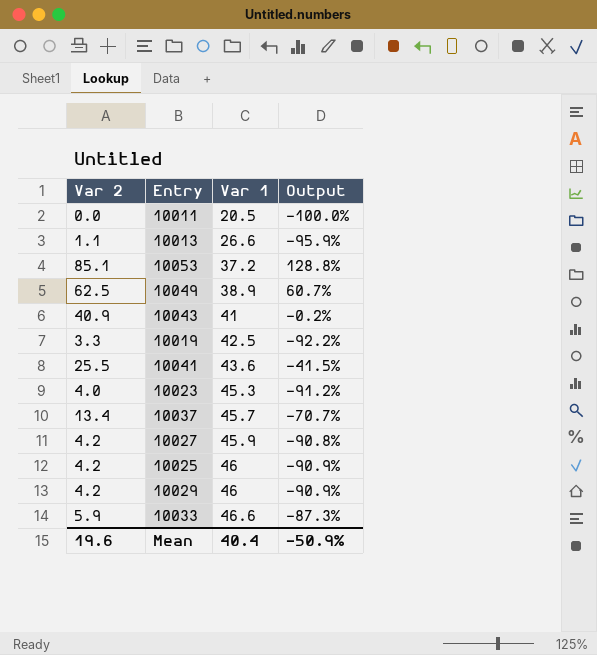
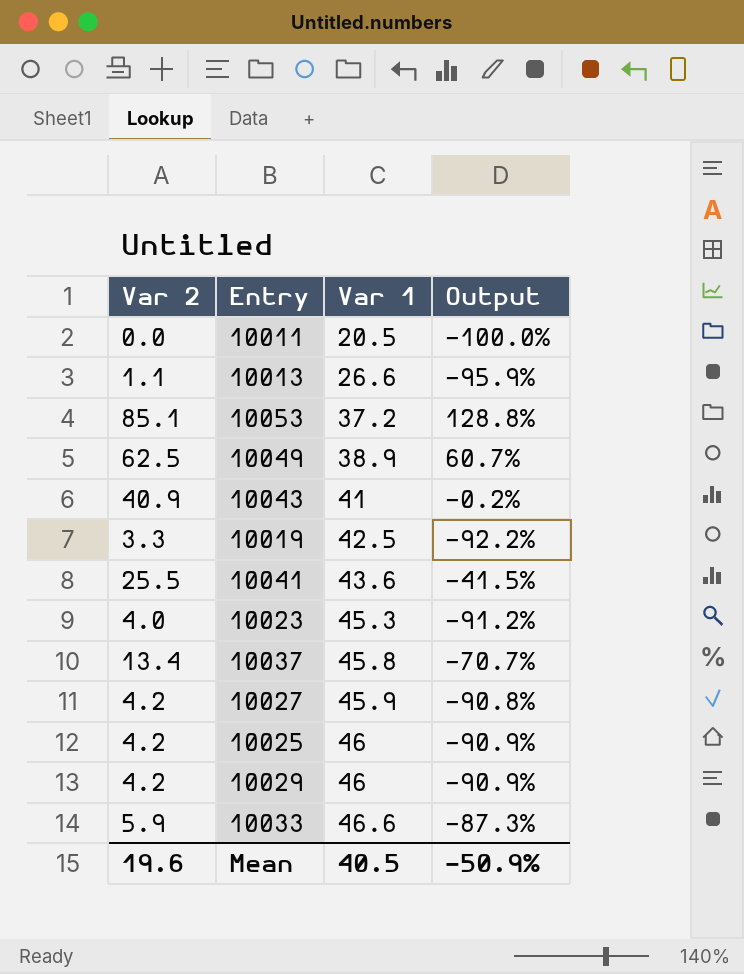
10037 | Var 1: 45.7 -> 45.8
Mean | Var 1: 40.4 -> 40.5

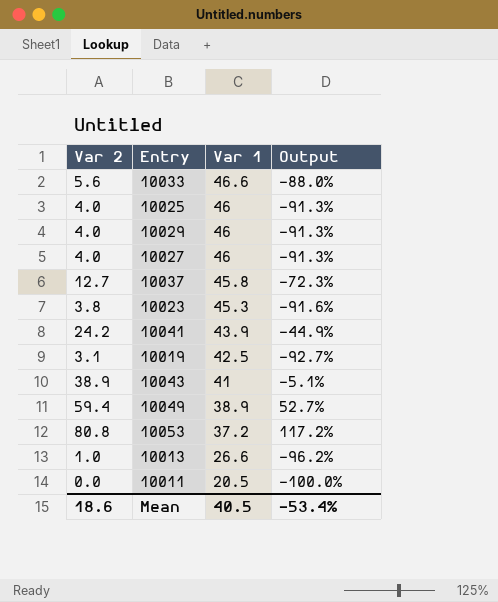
row order: Var 1 ascending -> Var 1 descending
10033 | Var 2: 5.9 -> 5.6
10033 | Output: -87.3% -> -88.0%
10025 | Var 2: 4.2 -> 4.0
10025 | Output: -90.9% -> -91.3%
10029 | Var 2: 4.2 -> 4.0
10029 | Output: -90.9% -> -91.3%
10027 | Var 2: 4.2 -> 4.0
10027 | Var 1: 45.9 -> 46
10027 | Output: -90.8% -> -91.3%
10037 | Var 2: 13.4 -> 12.7
10037 | Output: -70.7% -> -72.3%
10023 | Var 2: 4.0 -> 3.8
10023 | Output: -91.2% -> -91.6%
10041 | Var 2: 25.5 -> 24.2
10041 | Var 1: 43.6 -> 43.9
10041 | Output: -41.5% -> -44.9%
10019 | Var 2: 3.3 -> 3.1
10019 | Output: -92.2% -> -92.7%
10043 | Var 2: 40.9 -> 38.9
10043 | Output: -0.2% -> -5.1%
10049 | Var 2: 62.5 -> 59.4
10049 | Output: 60.7% -> 52.7%
10053 | Var 2: 85.1 -> 80.8
10053 | Output: 128.8% -> 117.2%
10013 | Var 2: 1.1 -> 1.0
10013 | Output: -95.9% -> -96.2%
Mean | Var 2: 19.6 -> 18.6
Mean | Output: -50.9% -> -53.4%

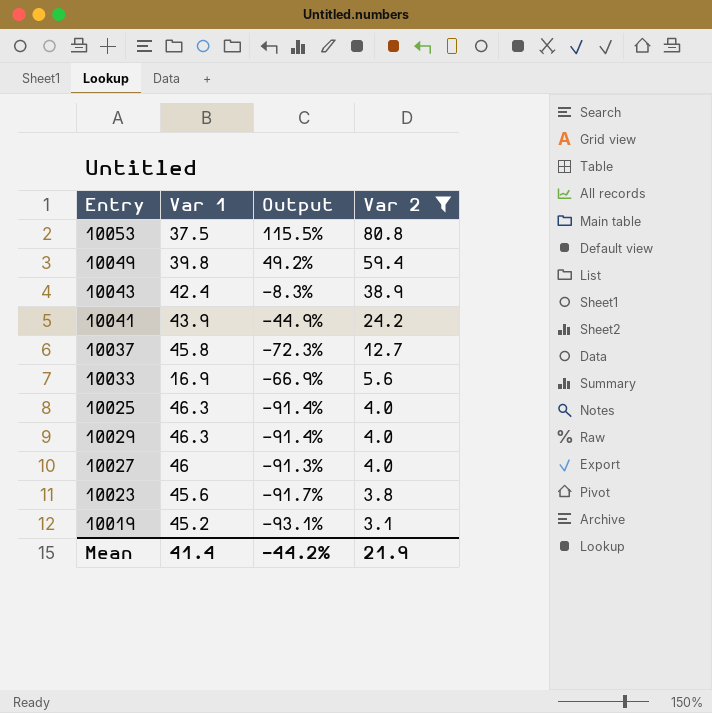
filter: none -> Var 2 >= 3.1
row order: Var 1 descending -> Var 2 descending
column Var 2 | position: 1 -> 4
10053 | Var 1: 37.2 -> 37.5
10053 | Output: 117.2% -> 115.5%
10049 | Var 1: 38.9 -> 39.8
10049 | Output: 52.7% -> 49.2%
10043 | Var 1: 41 -> 42.4
10043 | Output: -5.1% -> -8.3%
10033 | Var 1: 46.6 -> 16.9
10033 | Output: -88.0% -> -66.9%
10025 | Var 1: 46 -> 46.3
10025 | Output: -91.3% -> -91.4%
10029 | Var 1: 46 -> 46.3
10029 | Output: -91.3% -> -91.4%
10023 | Var 1: 45.3 -> 45.6
10023 | Output: -91.6% -> -91.7%
10019 | Var 1: 42.5 -> 45.2
10019 | Output: -92.7% -> -93.1%
Mean | Var 1: 40.5 -> 41.4
Mean | Output: -53.4% -> -44.2%
Mean | Var 2: 18.6 -> 21.9

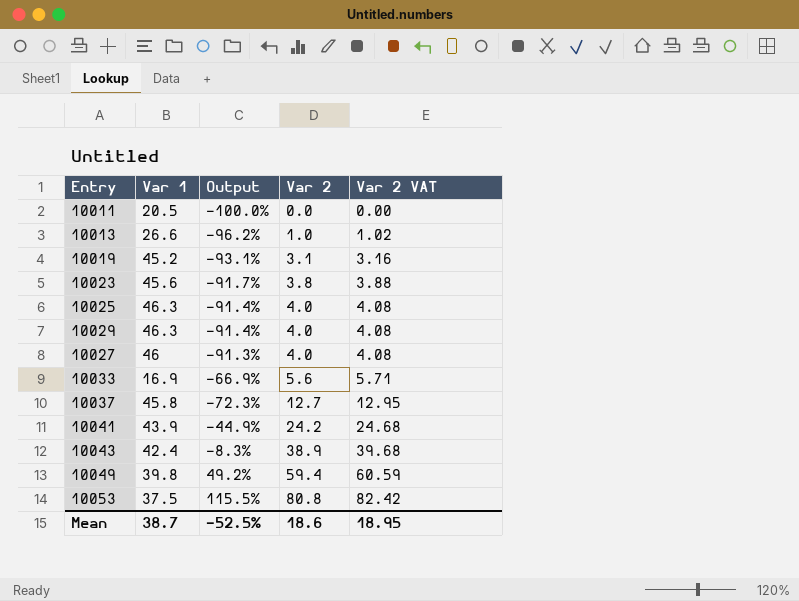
filter: Var 2 >= 3.1 -> none
row order: Var 2 descending -> Var 2 ascending
column Var 2 VAT | formula: none -> [Var 2] * 1.02
Mean | Var 1: 41.4 -> 38.7
Mean | Output: -44.2% -> -52.5%
Mean | Var 2: 21.9 -> 18.6

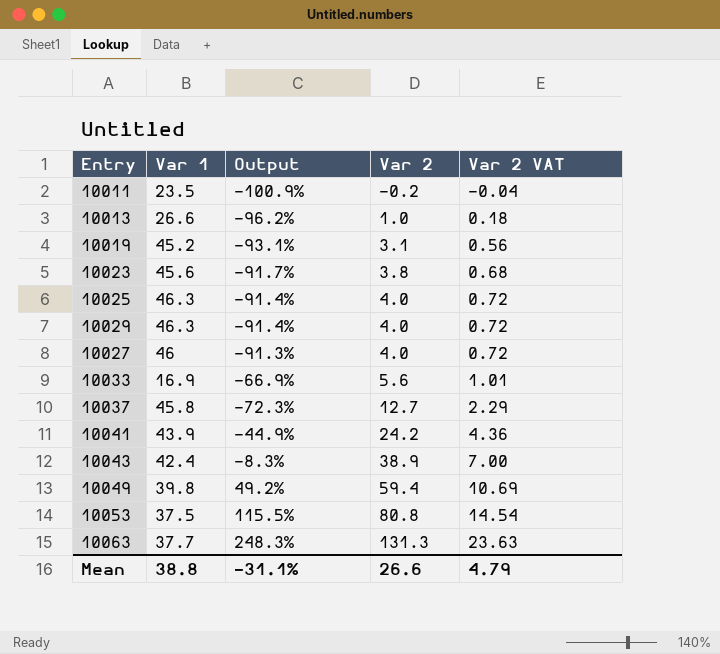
column Var 2 VAT | formula: [Var 2] * 1.02 -> [Var 2] * 0.18
10011 | Var 1: 20.5 -> 23.5
10011 | Output: -100.0% -> -100.9%
10011 | Var 2: 0.0 -> -0.2
row 10063: none -> 37.7 | 248.3% | 131.3 | 23.63
Mean | Var 1: 38.7 -> 38.8
Mean | Output: -52.5% -> -31.1%
Mean | Var 2: 18.6 -> 26.6
Mean | Var 2 VAT: 18.95 -> 4.79

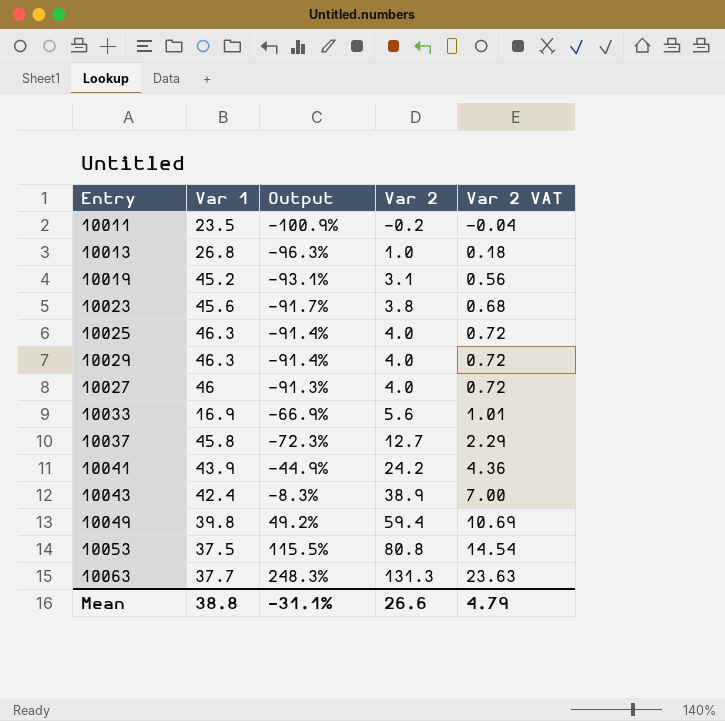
10013 | Var 1: 26.6 -> 26.8
10013 | Output: -96.2% -> -96.3%

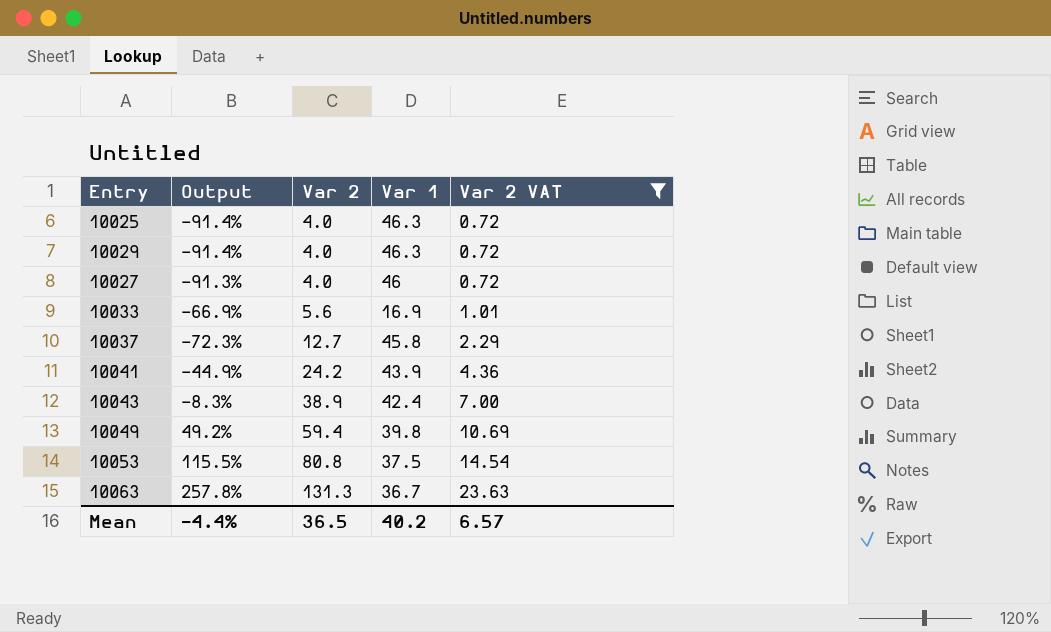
filter: none -> Var 2 VAT >= 0.72
column Var 1 | position: 2 -> 4
10063 | Output: 248.3% -> 257.8%
10063 | Var 1: 37.7 -> 36.7
Mean | Output: -31.1% -> -4.4%
Mean | Var 2: 26.6 -> 36.5
Mean | Var 1: 38.8 -> 40.2
Mean | Var 2 VAT: 4.79 -> 6.57

